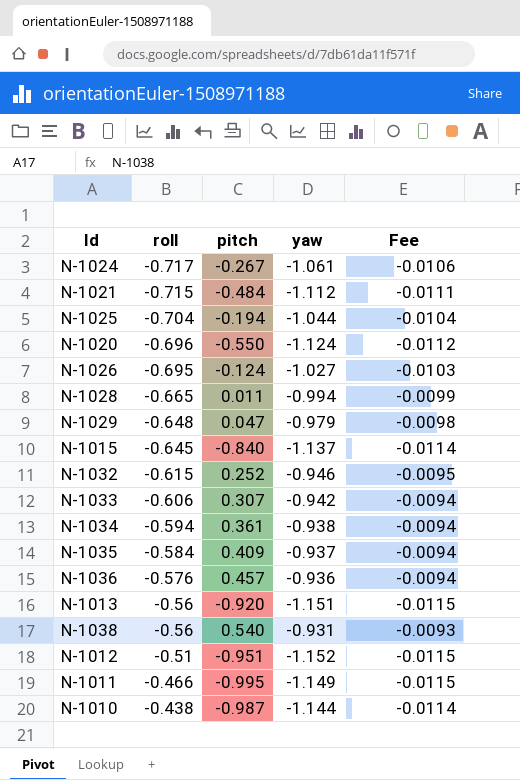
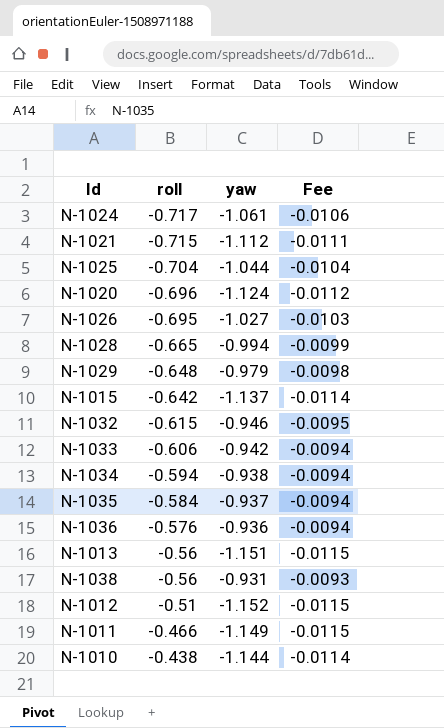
column pitch | position: 3 -> none
N-1015 | roll: -0.645 -> -0.642

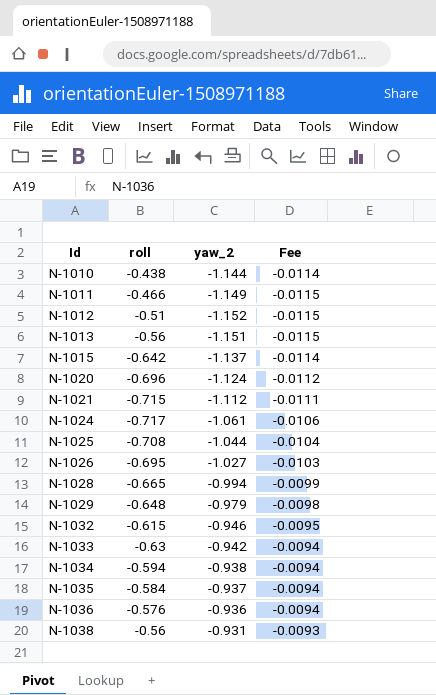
row order: roll ascending -> Id ascending
column name: yaw -> yaw_2
N-1025 | roll: -0.704 -> -0.708
N-1033 | roll: -0.606 -> -0.63

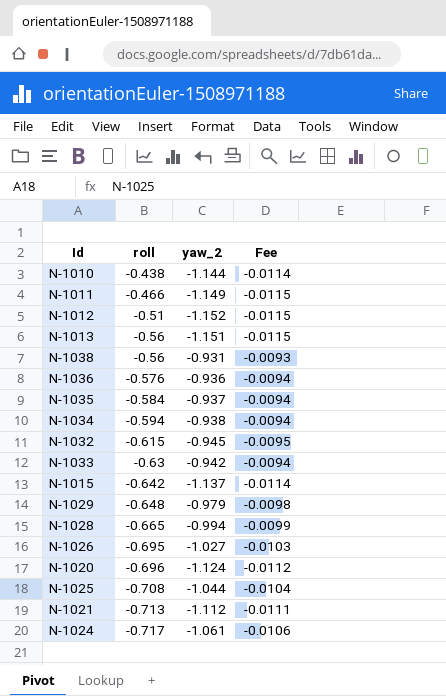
row order: Id ascending -> roll descending
N-1032 | yaw_2: -0.946 -> -0.945
N-1021 | roll: -0.715 -> -0.713

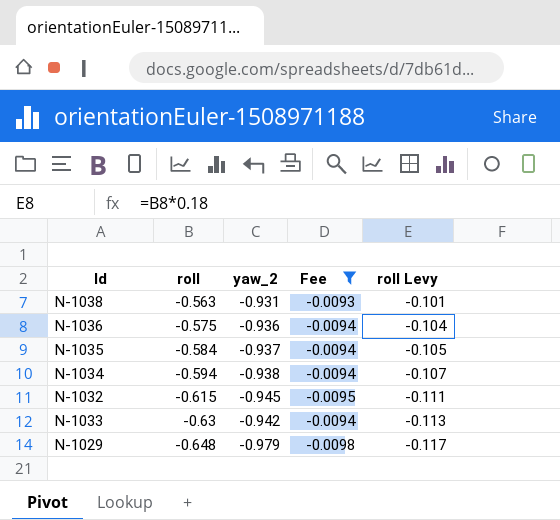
filter: none -> Fee >= -0.0098
column roll Levy | formula: none -> [roll] * 0.18
N-1038 | roll: -0.56 -> -0.563
N-1036 | roll: -0.576 -> -0.575

